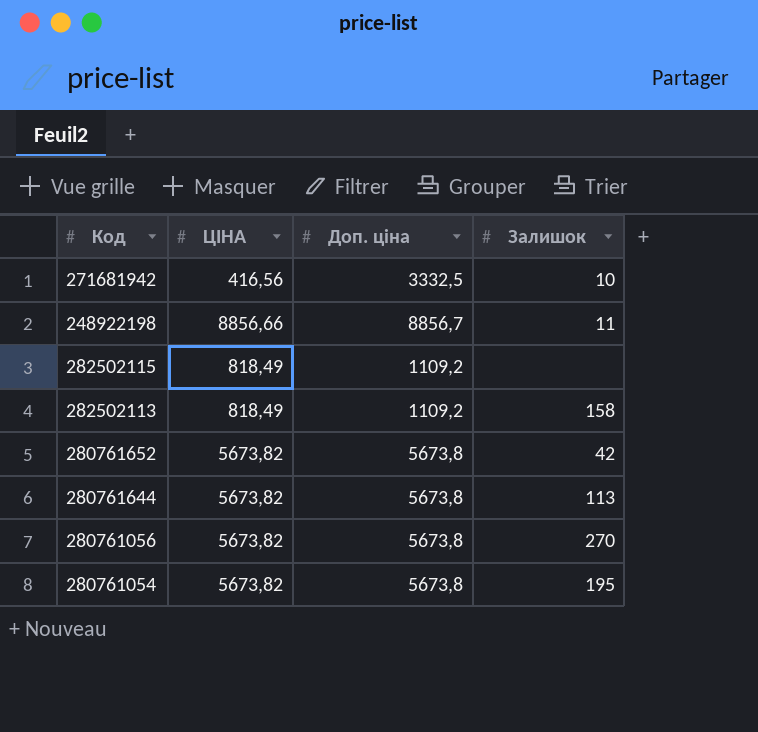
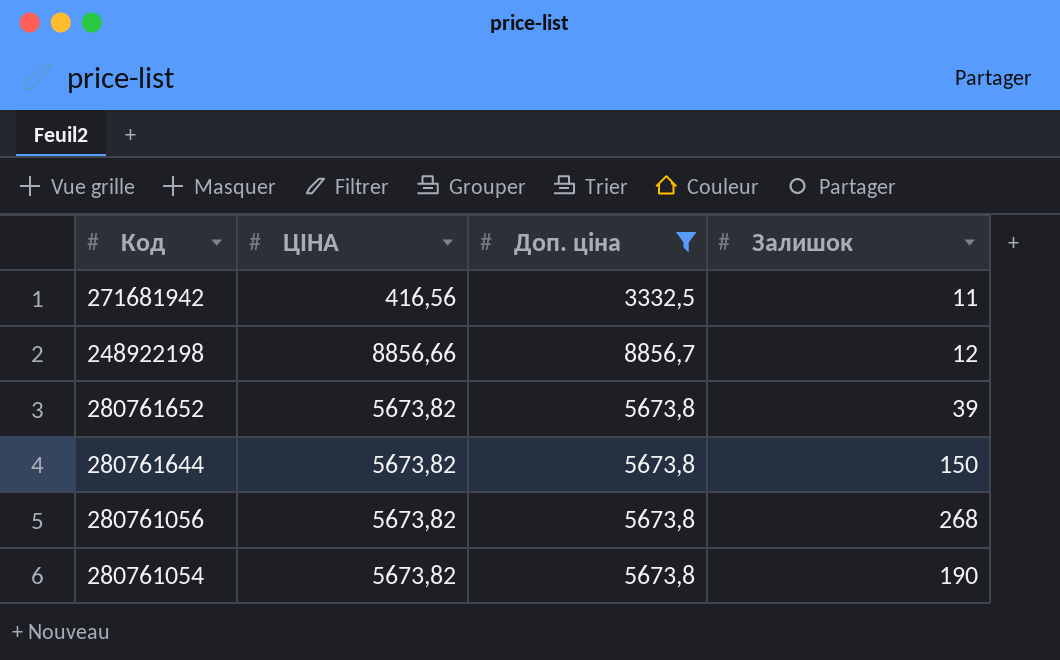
filter: none -> Доп. ціна != 1109,2
271681942 | Залишок: 10 -> 11
248922198 | Залишок: 11 -> 12
280761652 | Залишок: 42 -> 39
280761644 | Залишок: 113 -> 150
280761056 | Залишок: 270 -> 268
280761054 | Залишок: 195 -> 190

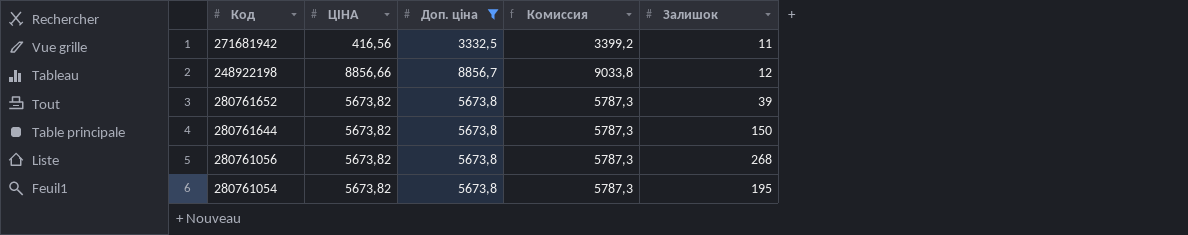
column Комиссия | formula: none -> [Доп. ціна] * 1,02
280761054 | Залишок: 190 -> 195

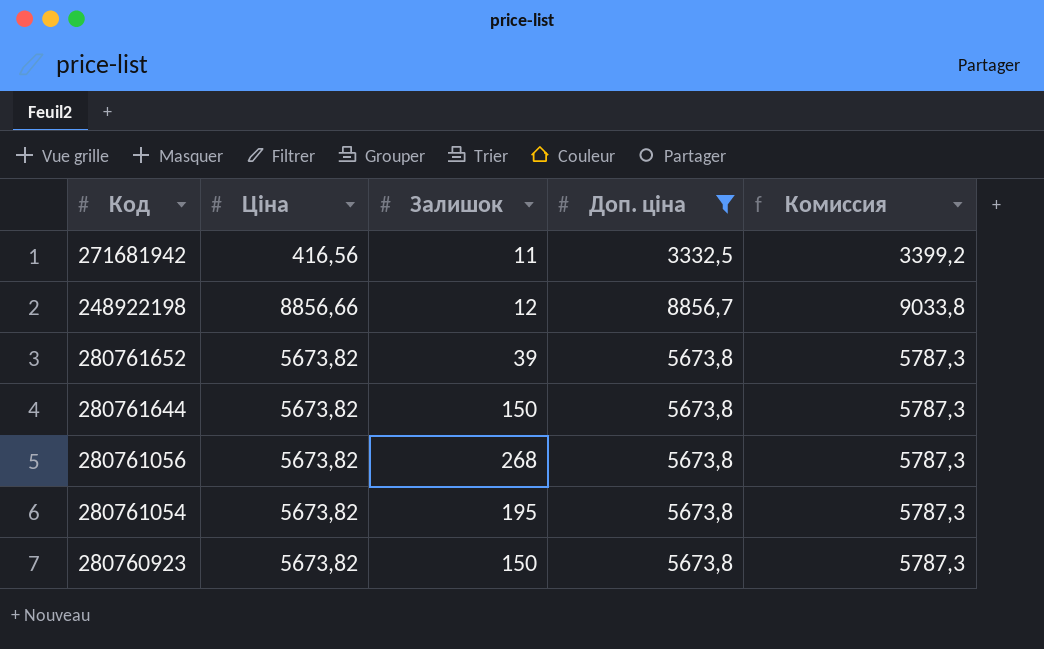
column name: ЦІНА -> Ціна
column Залишок | position: 5 -> 3
row 280760923: none -> 5673,82 | 150 | 5673,8 | 5787,3

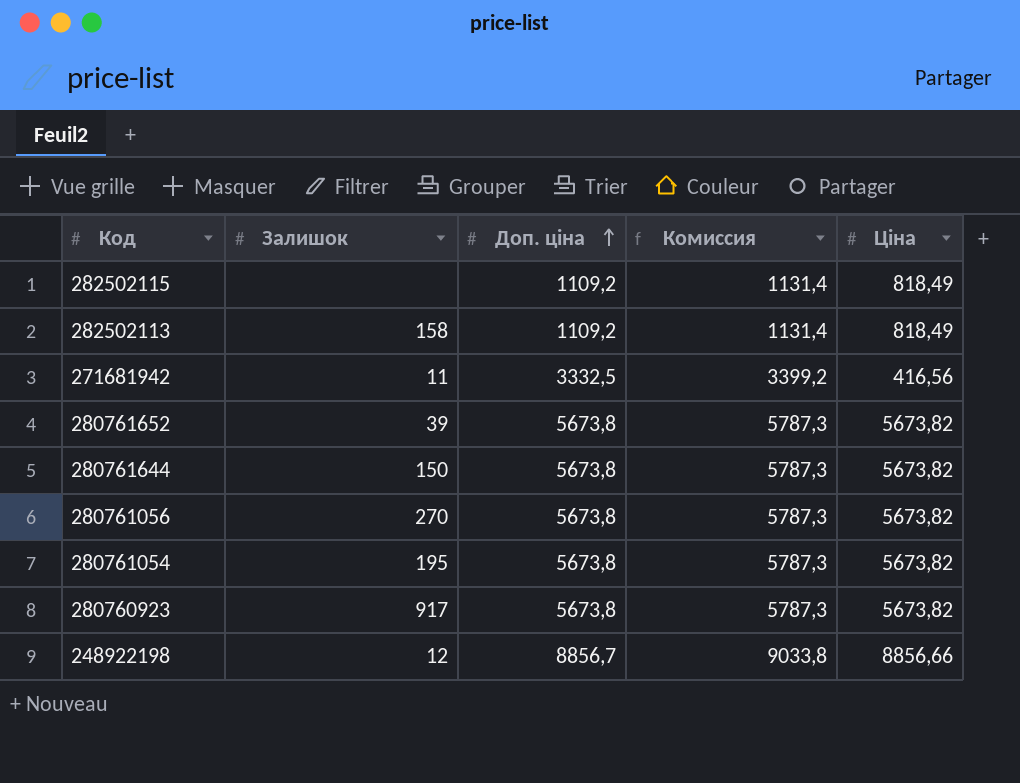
filter: Доп. ціна != 1109,2 -> none
row order: none -> Доп. ціна ascending
column Ціна | position: 2 -> 5
280761056 | Залишок: 268 -> 270
280760923 | Залишок: 150 -> 917

